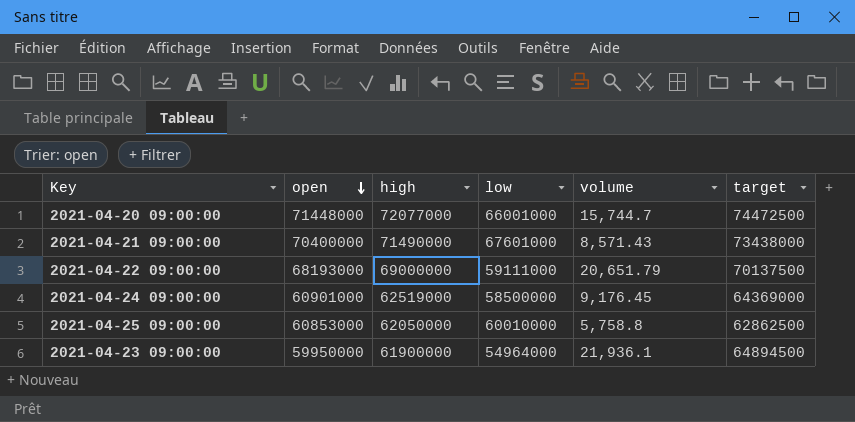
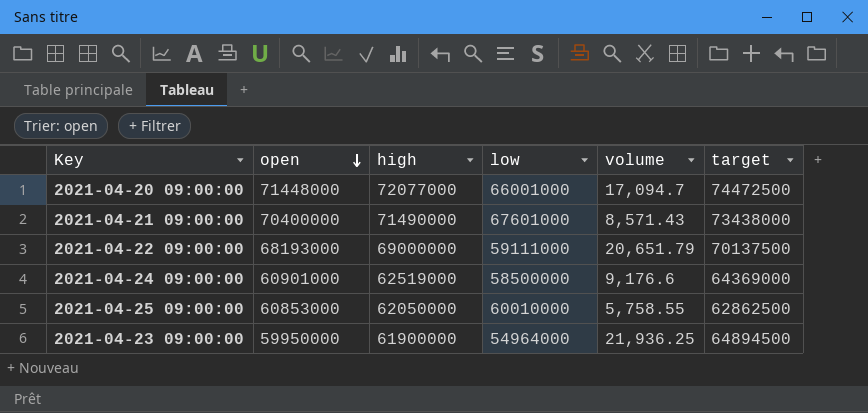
2021-04-20 09:00:00 | volume: 15,744.7 -> 17,094.7
2021-04-24 09:00:00 | volume: 9,176.45 -> 9,176.6
2021-04-25 09:00:00 | volume: 5,758.8 -> 5,758.55
2021-04-23 09:00:00 | volume: 21,936.1 -> 21,936.25

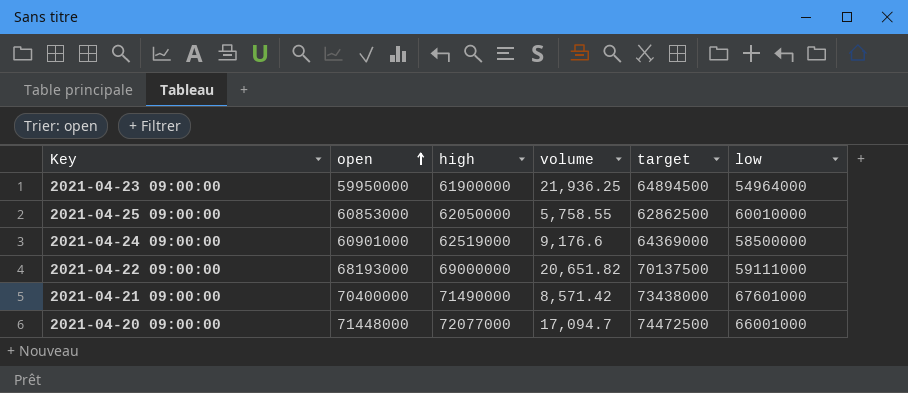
row order: open descending -> open ascending
column low | position: 4 -> 6
2021-04-22 09:00:00 | volume: 20,651.79 -> 20,651.82
2021-04-21 09:00:00 | volume: 8,571.43 -> 8,571.42

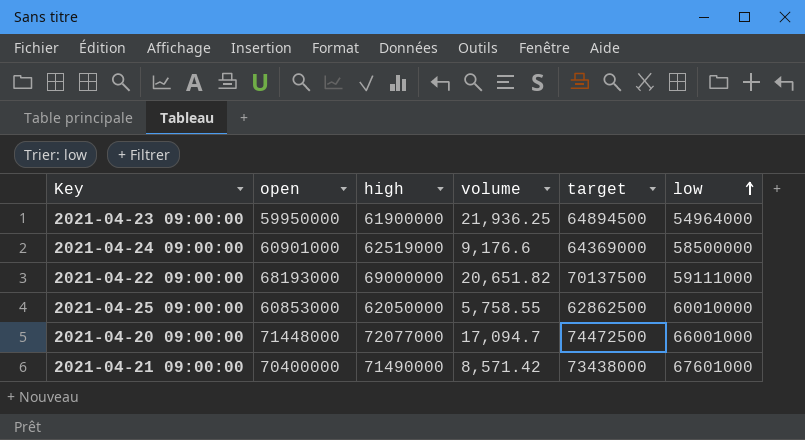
row order: open ascending -> low ascending

